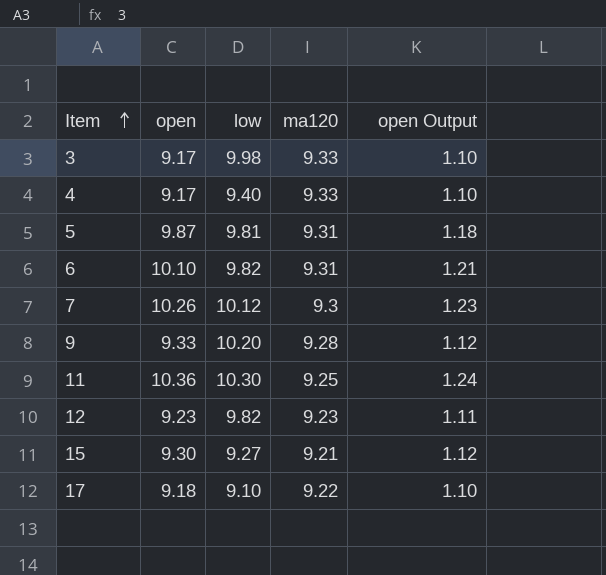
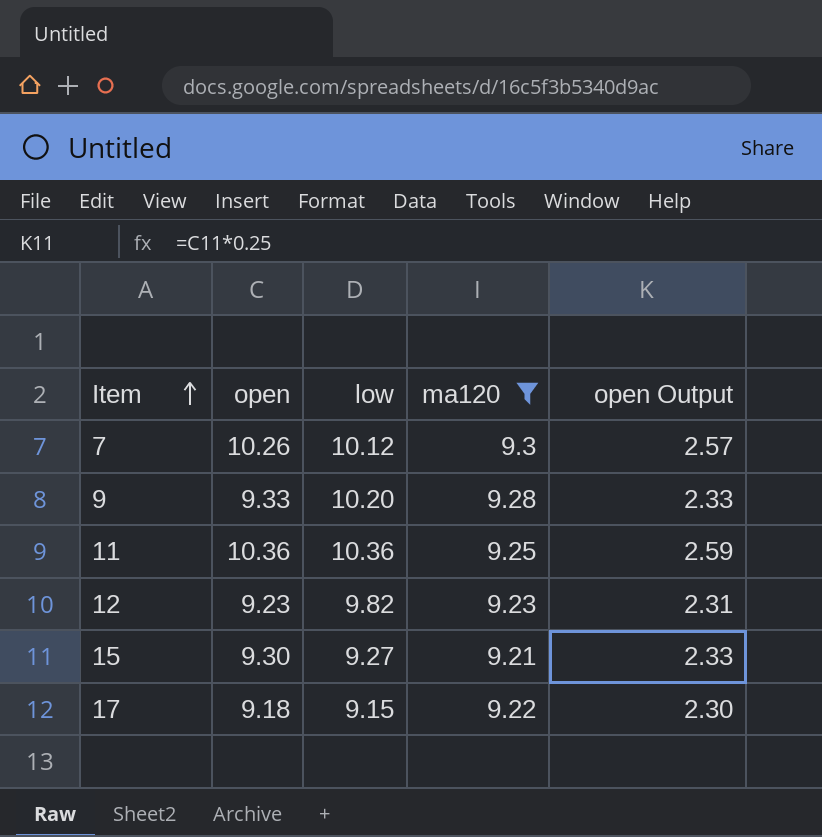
filter: none -> ma120 <= 9.3
column open Output | formula: [open] * 0.12 -> [open] * 0.25
11 | low: 10.30 -> 10.36
17 | low: 9.10 -> 9.15

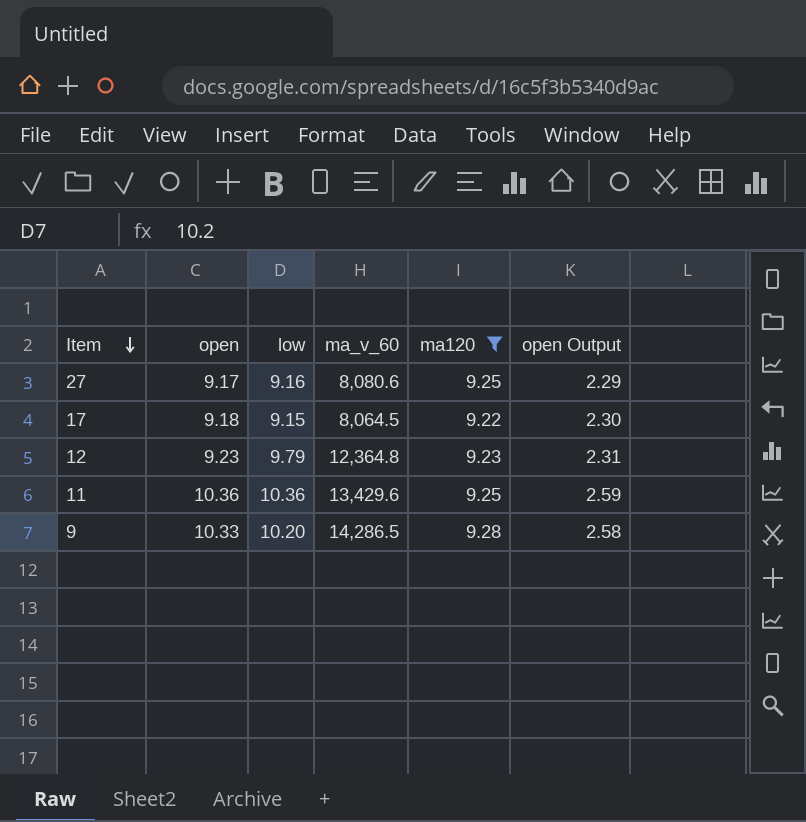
row order: Item ascending -> Item descending
column ma_v_60 | position: none -> 4
row 7: 10.26 | 10.12 | 9.3 | 2.57 -> none
row 15: 9.30 | 9.27 | 9.21 | 2.33 -> none
row 27: none -> 9.17 | 9.16 | 8,080.6 | 9.25 | 2.29
12 | low: 9.82 -> 9.79
9 | open: 9.33 -> 10.33
9 | open Output: 2.33 -> 2.58

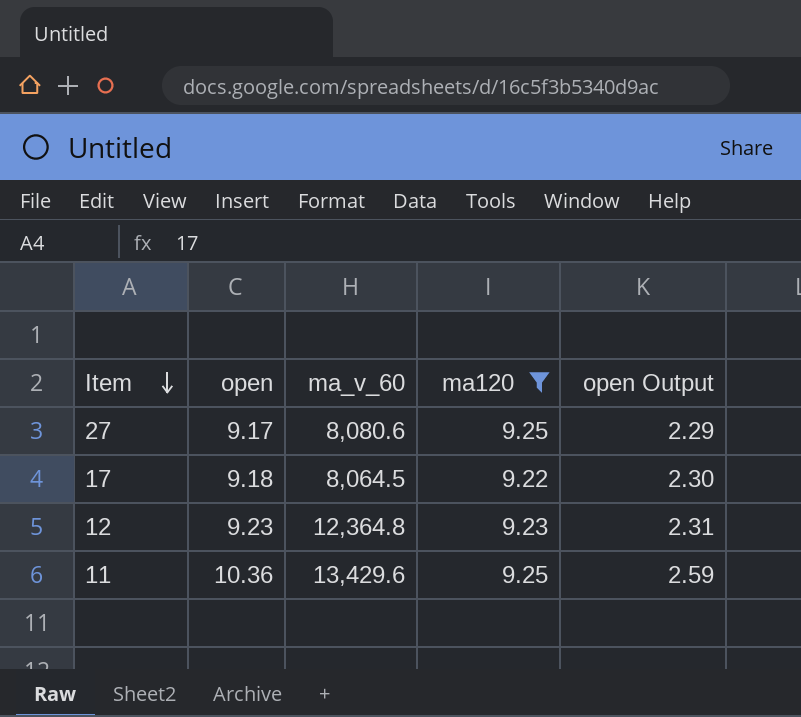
column low | position: 3 -> none
row 9: 10.33 | 10.20 | 14,286.5 | 9.28 | 2.58 -> none

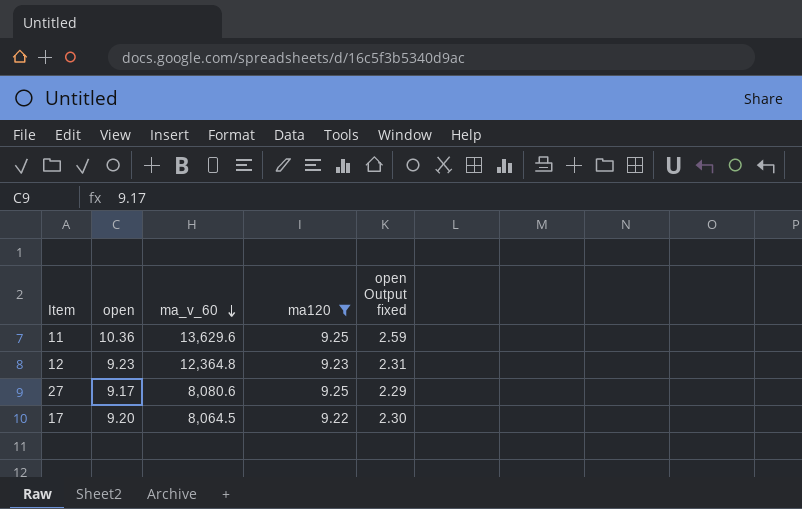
row order: Item descending -> ma_v_60 descending
column name: open Output -> open Output fixed
11 | ma_v_60: 13,429.6 -> 13,629.6
17 | open: 9.18 -> 9.20

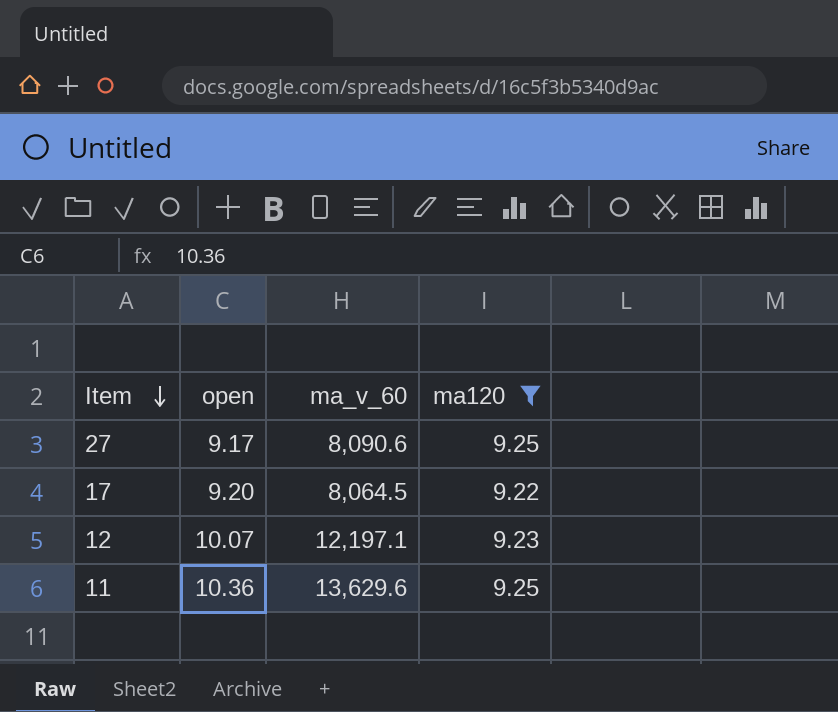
row order: ma_v_60 descending -> Item descending
column open Output fixed | formula: [open] * 0.25 -> none
27 | ma_v_60: 8,080.6 -> 8,090.6
12 | open: 9.23 -> 10.07
12 | ma_v_60: 12,364.8 -> 12,197.1

